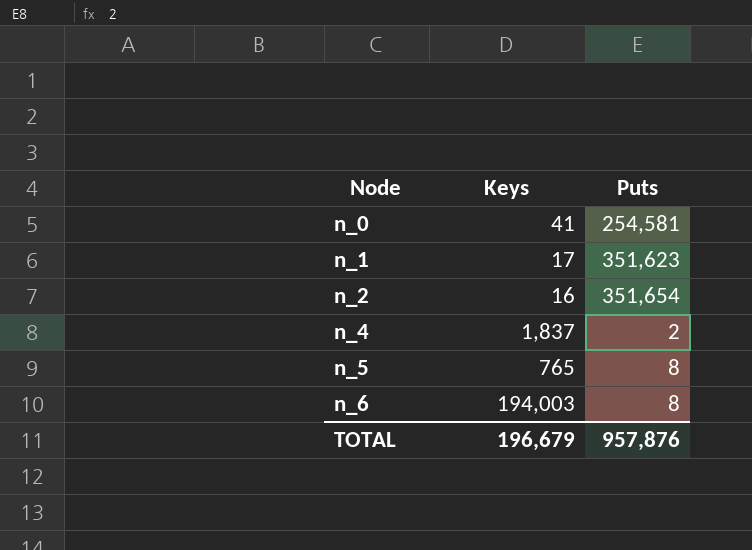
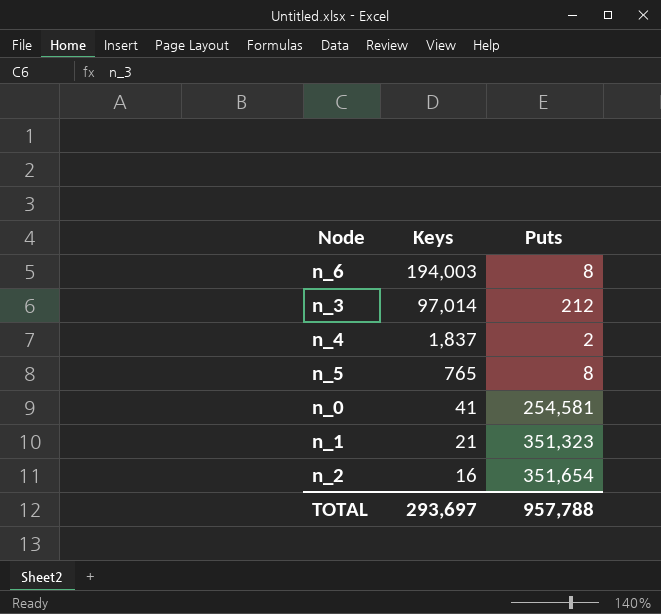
row order: Node ascending -> Keys descending
row n_3: none -> 97,014 | 212
n_1 | Keys: 17 -> 21
n_1 | Puts: 351,623 -> 351,323
TOTAL | Keys: 196,679 -> 293,697
TOTAL | Puts: 957,876 -> 957,788

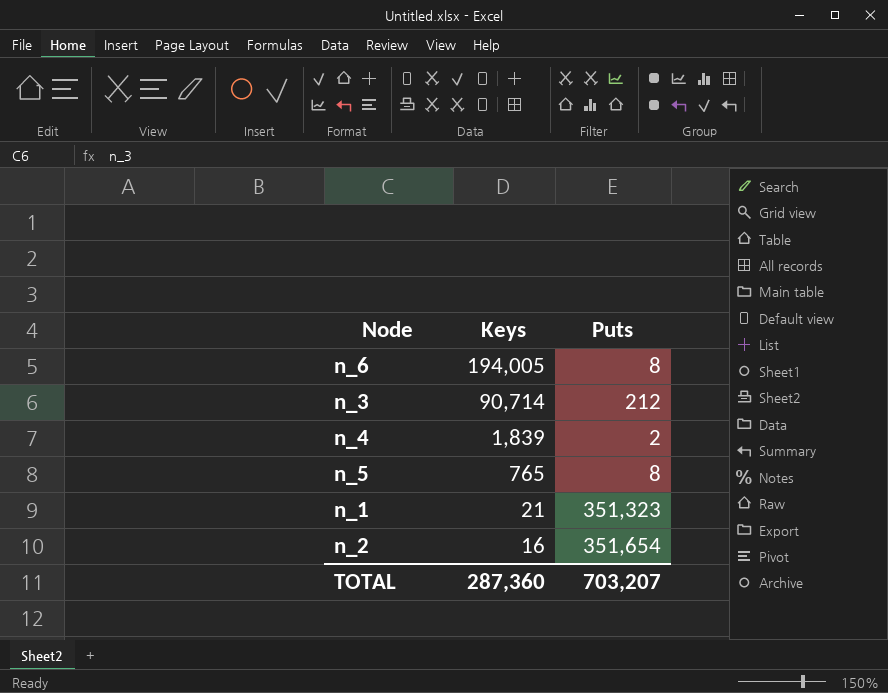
row n_0: 41 | 254,581 -> none
n_6 | Keys: 194,003 -> 194,005
n_3 | Keys: 97,014 -> 90,714
n_4 | Keys: 1,837 -> 1,839
TOTAL | Keys: 293,697 -> 287,360
TOTAL | Puts: 957,788 -> 703,207

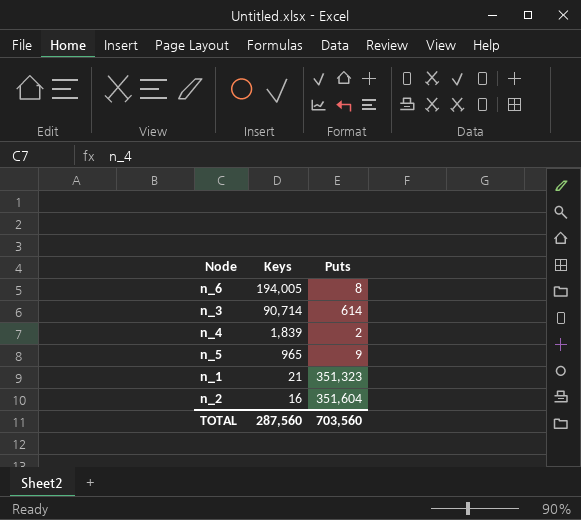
n_3 | Puts: 212 -> 614
n_5 | Keys: 765 -> 965
n_5 | Puts: 8 -> 9
n_2 | Puts: 351,654 -> 351,604
TOTAL | Keys: 287,360 -> 287,560
TOTAL | Puts: 703,207 -> 703,560

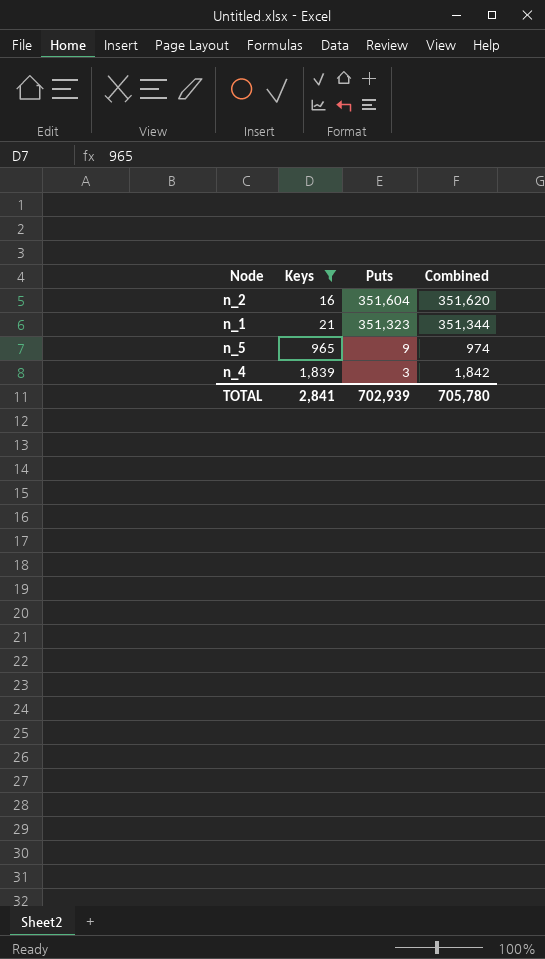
filter: none -> Keys <= 1,839
row order: Keys descending -> Keys ascending
column Combined | formula: none -> [Keys] + [Puts]
n_4 | Puts: 2 -> 3
TOTAL | Keys: 287,560 -> 2,841
TOTAL | Puts: 703,560 -> 702,939

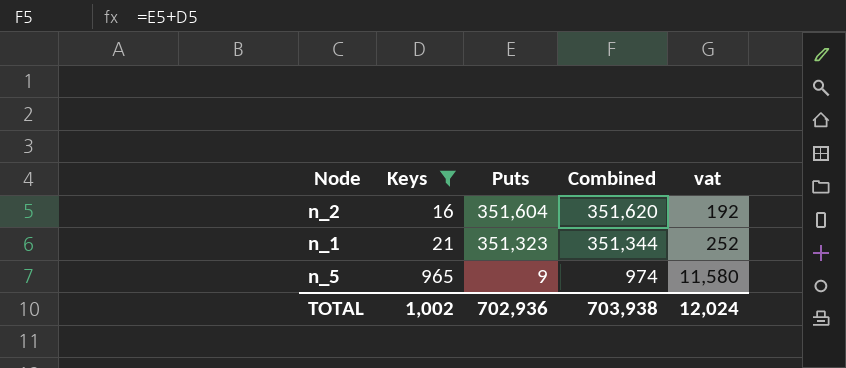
column vat | formula: none -> [Keys] * 12
row n_4: 1,839 | 3 | 1,842 -> none
TOTAL | Keys: 2,841 -> 1,002
TOTAL | Puts: 702,939 -> 702,936
TOTAL | Combined: 705,780 -> 703,938

